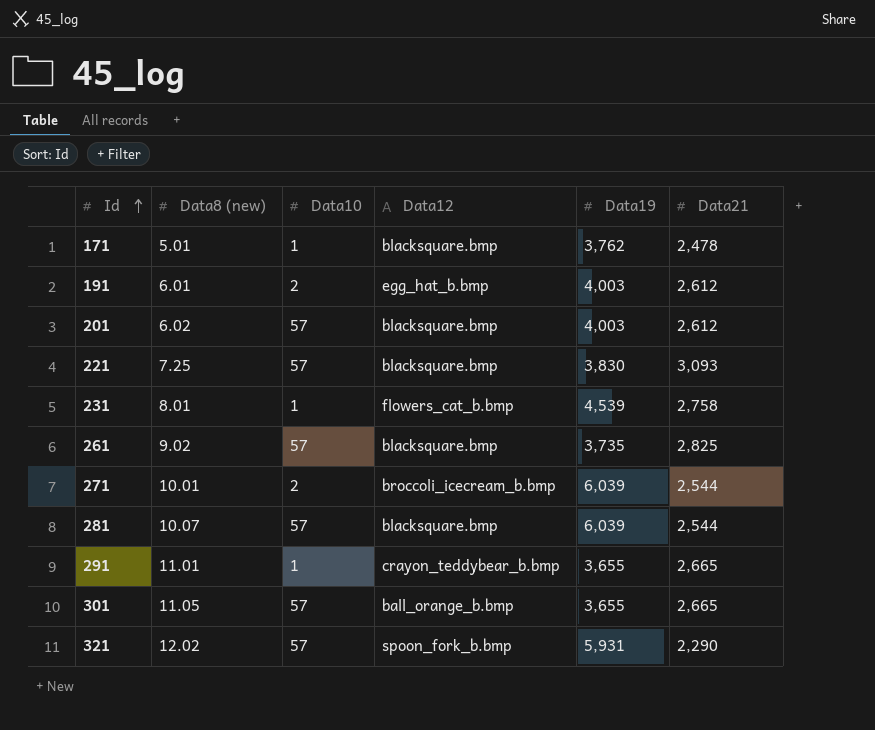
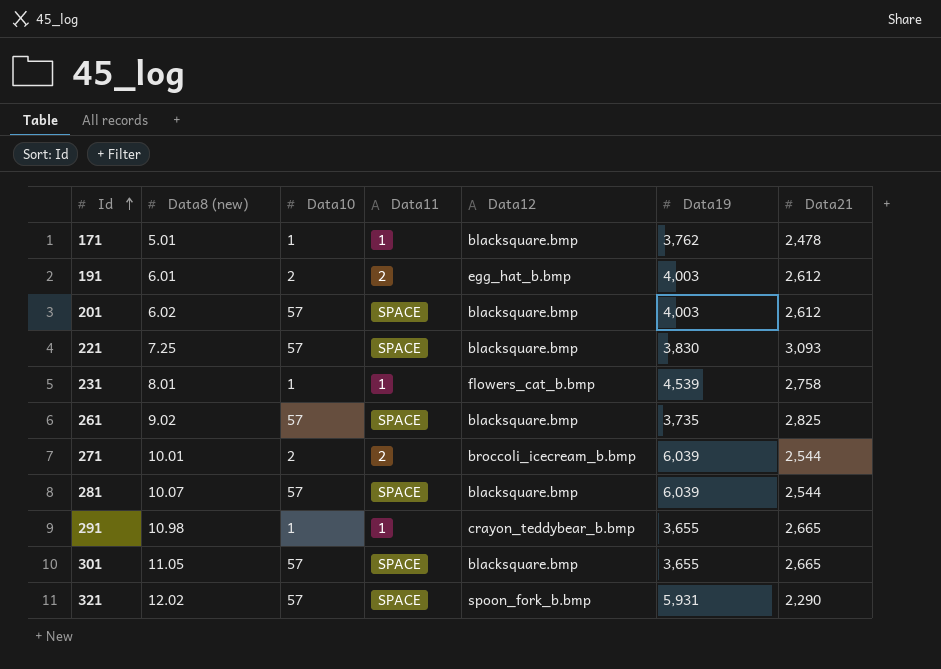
column Data11 | position: none -> 4
291 | Data8 (new): 11.01 -> 10.98
301 | Data12: ball_orange_b.bmp -> blacksquare.bmp

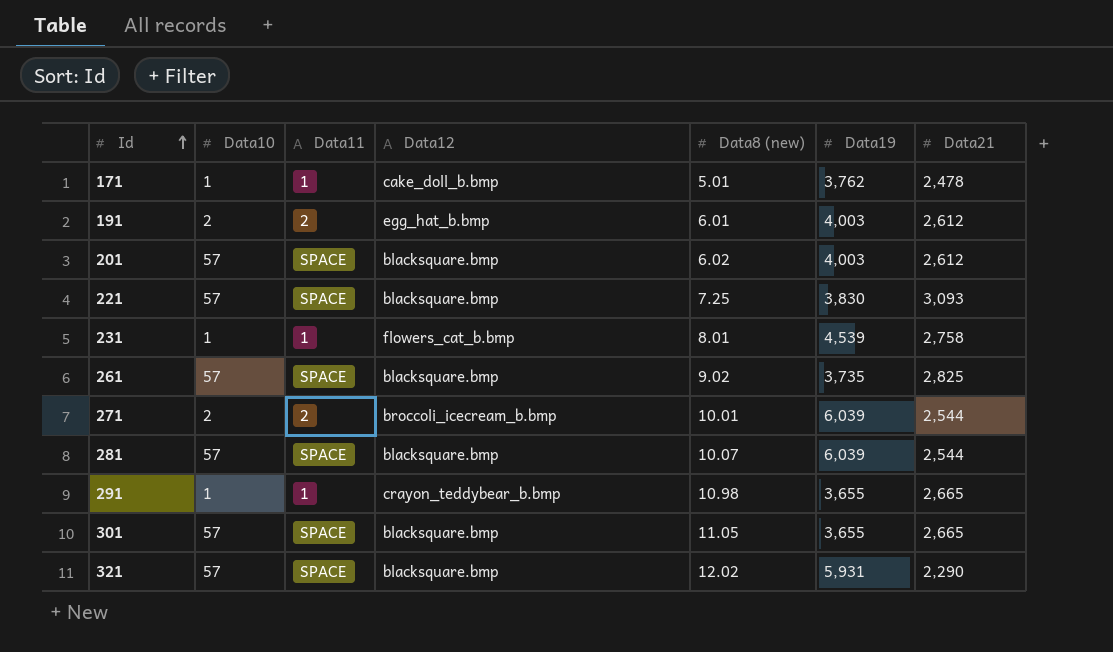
column Data8 (new) | position: 2 -> 5
171 | Data12: blacksquare.bmp -> cake_doll_b.bmp
321 | Data12: spoon_fork_b.bmp -> blacksquare.bmp

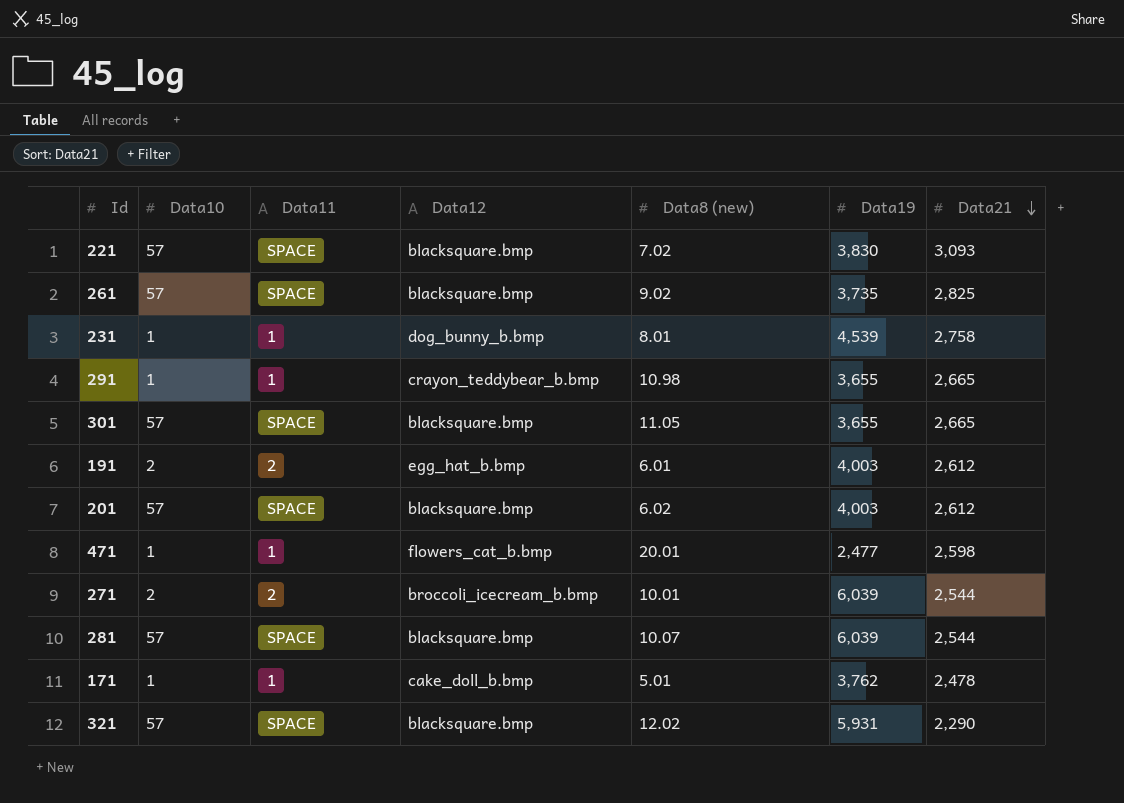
row order: Id ascending -> Data21 descending
221 | Data8 (new): 7.25 -> 7.02
231 | Data12: flowers_cat_b.bmp -> dog_bunny_b.bmp
row 471: none -> 1 | 1 | flowers_cat_b.bmp | 20.01 | 2,477 | 2,598

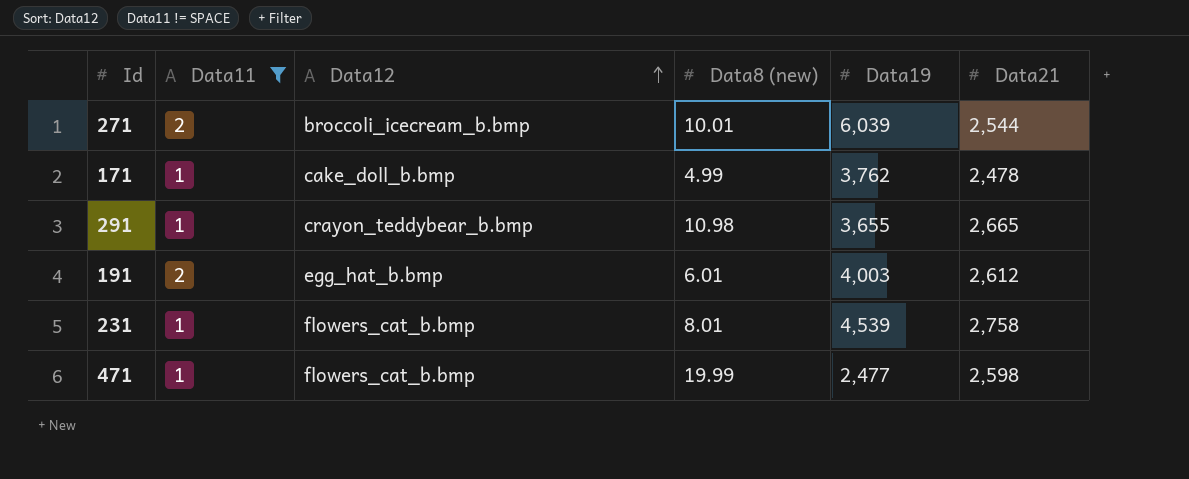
filter: none -> Data11 != SPACE
row order: Data21 descending -> Data12 ascending
column Data10 | position: 2 -> none
171 | Data8 (new): 5.01 -> 4.99
231 | Data12: dog_bunny_b.bmp -> flowers_cat_b.bmp
471 | Data8 (new): 20.01 -> 19.99

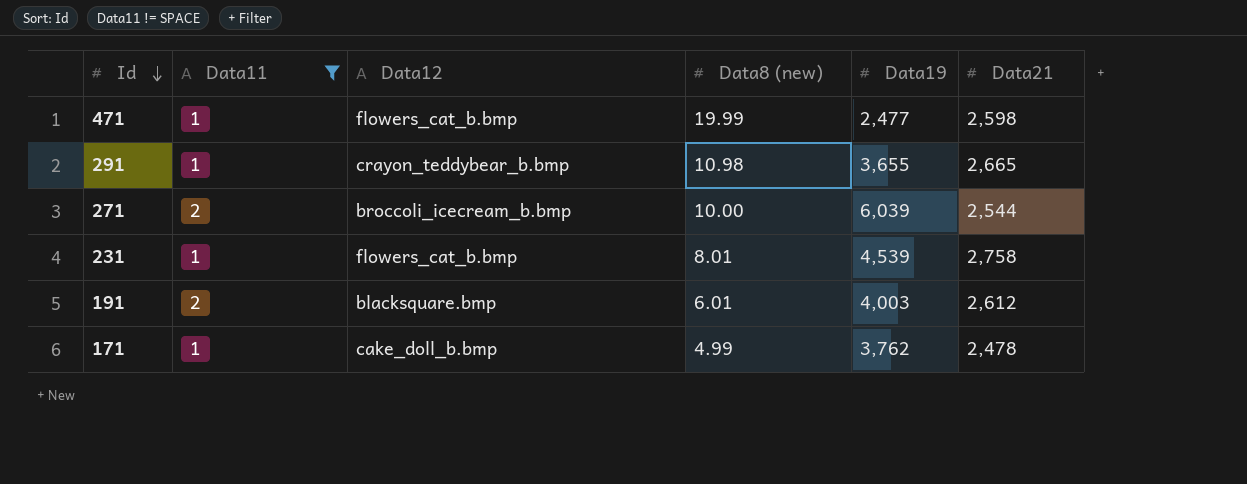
row order: Data12 ascending -> Id descending
271 | Data8 (new): 10.01 -> 10.00
191 | Data12: egg_hat_b.bmp -> blacksquare.bmp

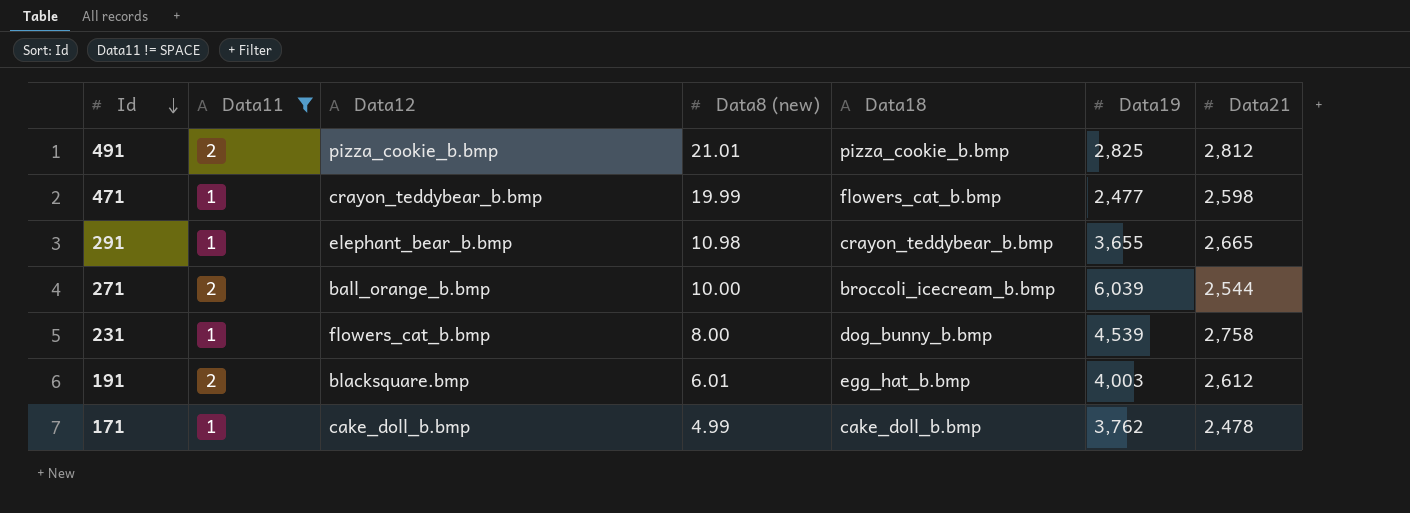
column Data18 | position: none -> 5
row 491: none -> 2 | pizza_cookie_b.bmp | 21.01 | pizza_cookie_b.bmp | 2,825 | 2,812
471 | Data12: flowers_cat_b.bmp -> crayon_teddybear_b.bmp
291 | Data12: crayon_teddybear_b.bmp -> elephant_bear_b.bmp
271 | Data12: broccoli_icecream_b.bmp -> ball_orange_b.bmp
231 | Data8 (new): 8.01 -> 8.00

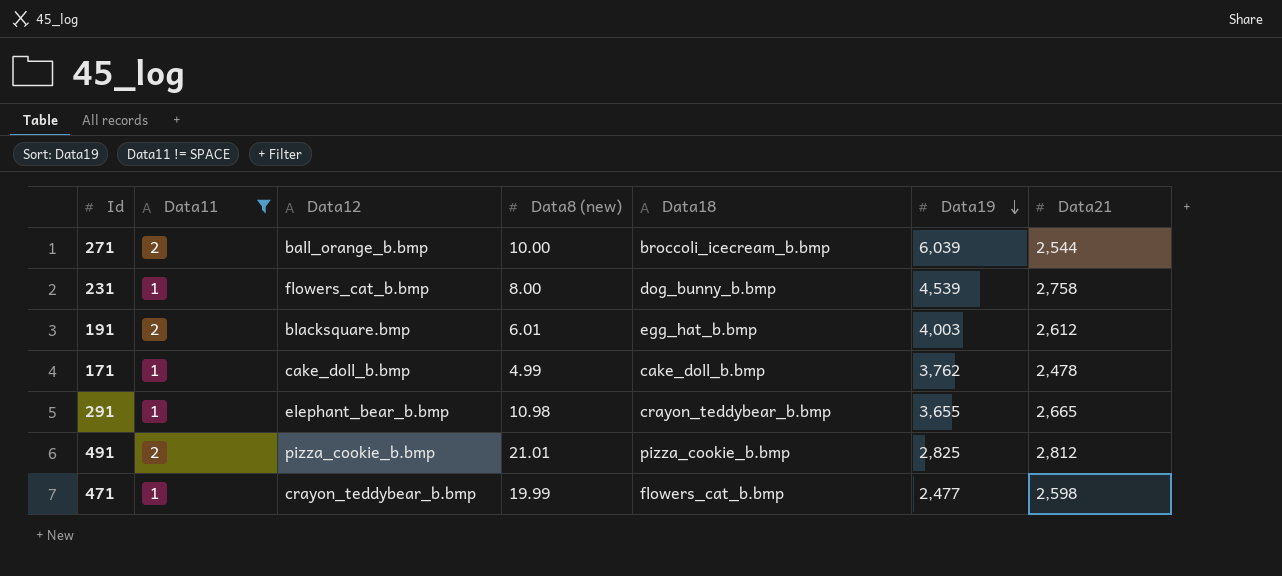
row order: Id descending -> Data19 descending

